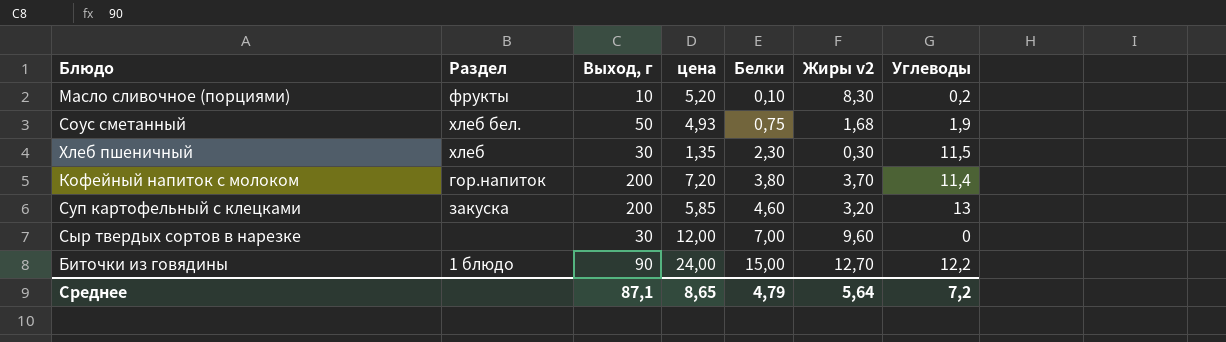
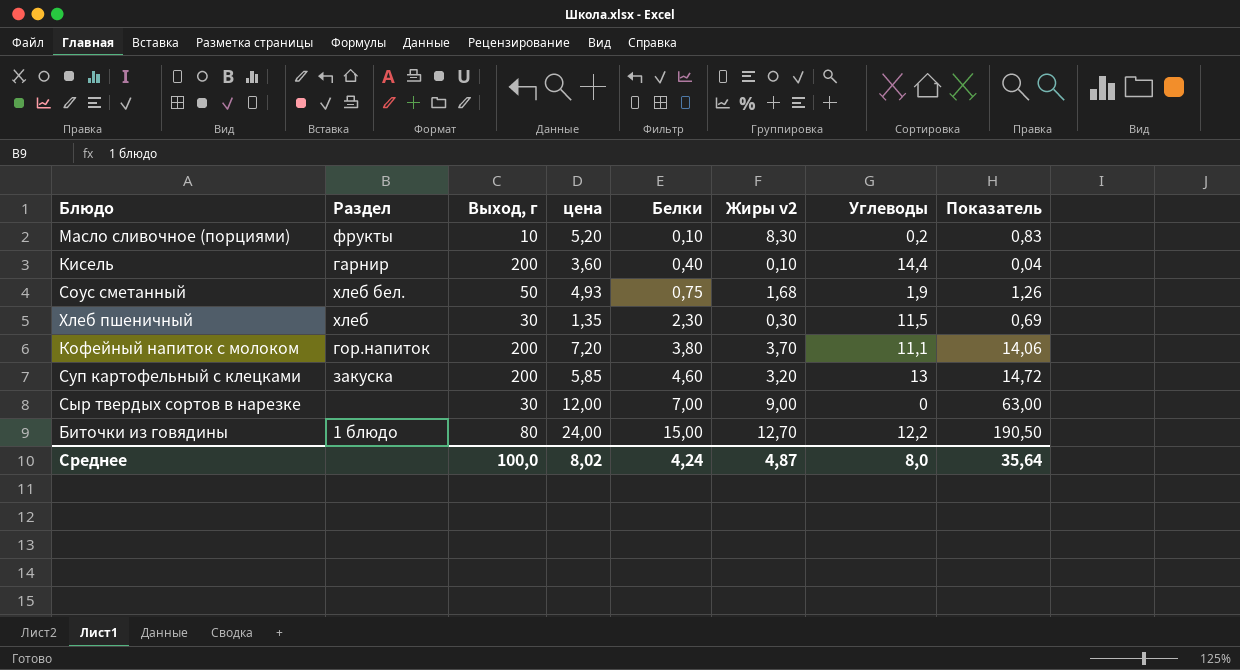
column Показатель | formula: none -> [Белки] * [Жиры v2]
row Кисель: none -> гарнир | 200 | 3,60 | 0,40 | 0,10 | 14,4 | 0,04
Кофейный напиток с молоком | Углеводы: 11,4 -> 11,1
Сыр твердых сортов в нарезке | Жиры v2: 9,60 -> 9,00
Биточки из говядины | Выход, г: 90 -> 80
Среднее | Выход, г: 87,1 -> 100,0
Среднее | цена: 8,65 -> 8,02
Среднее | Белки: 4,79 -> 4,24
Среднее | Жиры v2: 5,64 -> 4,87
Среднее | Углеводы: 7,2 -> 8,0

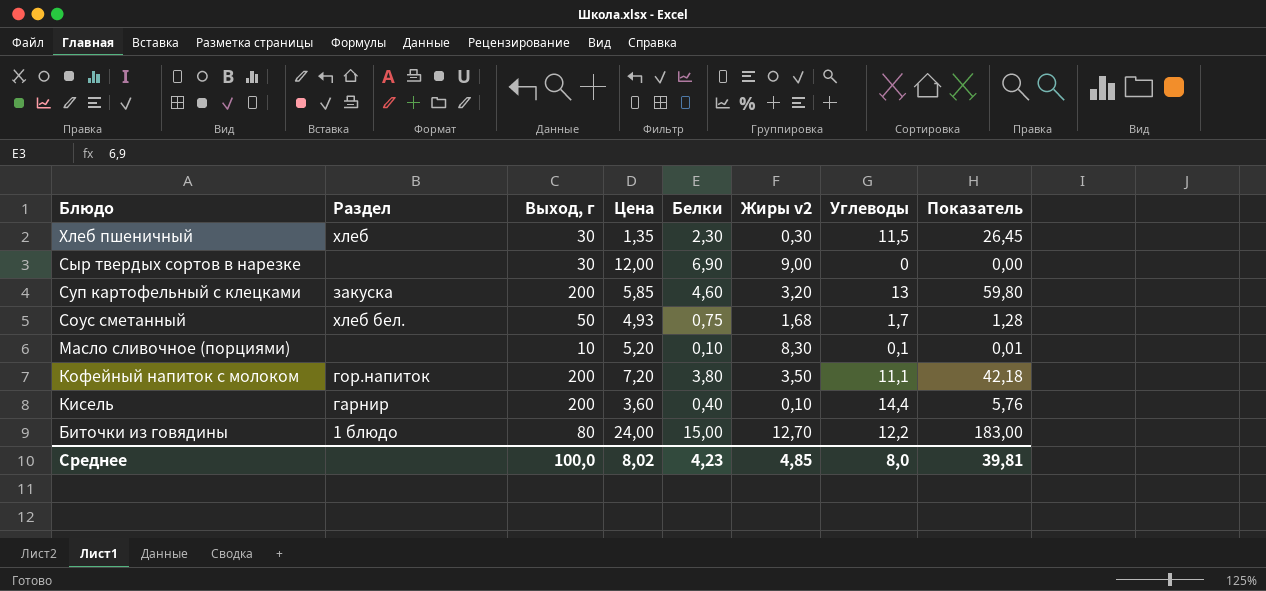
row order: Белки ascending -> Блюдо descending
column name: цена -> Цена
column Показатель | formula: [Белки] * [Жиры v2] -> [Белки] * [Углеводы]
Сыр твердых сортов в нарезке | Белки: 7,00 -> 6,90
Соус сметанный | Углеводы: 1,9 -> 1,7
Масло сливочное (порциями) | Раздел: фрукты -> none
Масло сливочное (порциями) | Углеводы: 0,2 -> 0,1
Кофейный напиток с молоком | Жиры v2: 3,70 -> 3,50
Среднее | Белки: 4,24 -> 4,23
Среднее | Жиры v2: 4,87 -> 4,85
Среднее | Показатель: 35,64 -> 39,81

